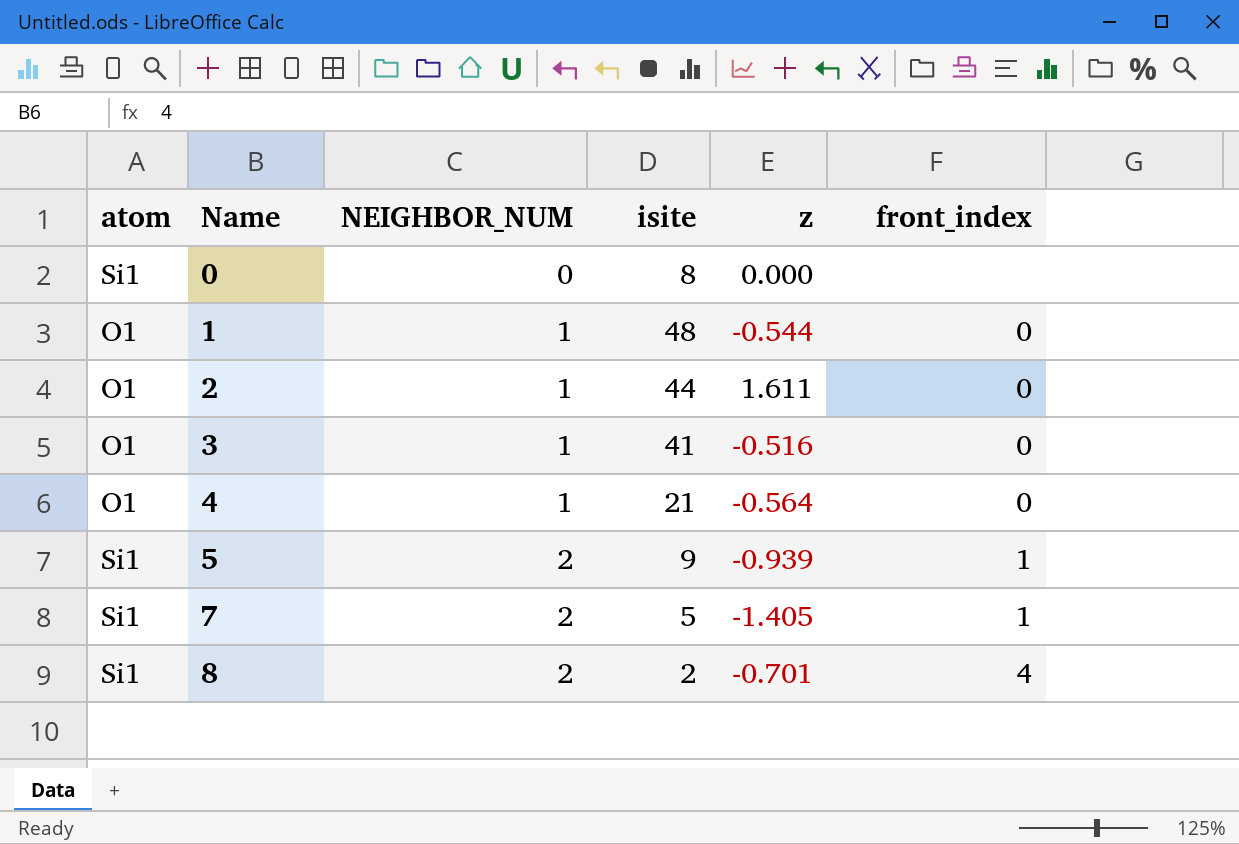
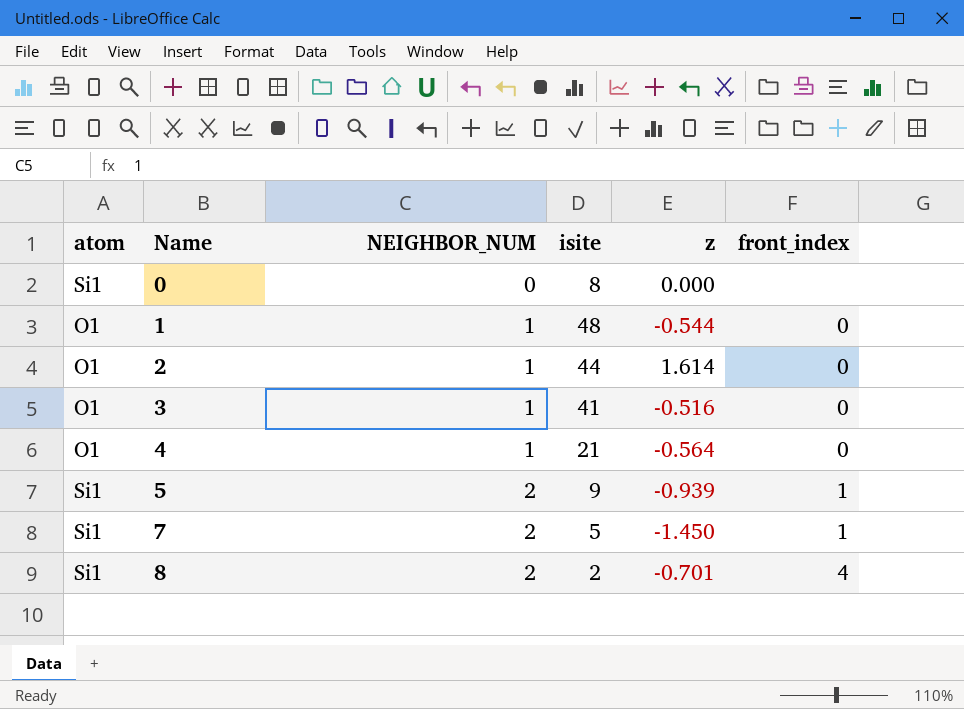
2 | z: 1.611 -> 1.614
7 | z: -1.405 -> -1.450

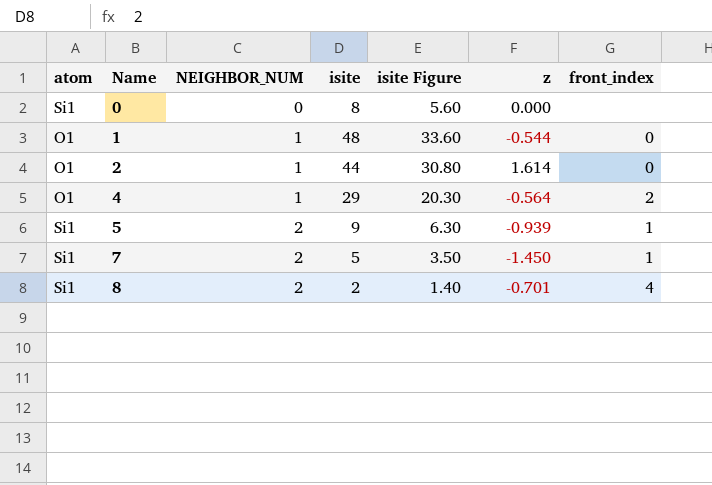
column isite Figure | formula: none -> [isite] * 0.7
row 3: O1 | 1 | 41 | -0.516 | 0 -> none
4 | isite: 21 -> 29
4 | front_index: 0 -> 2

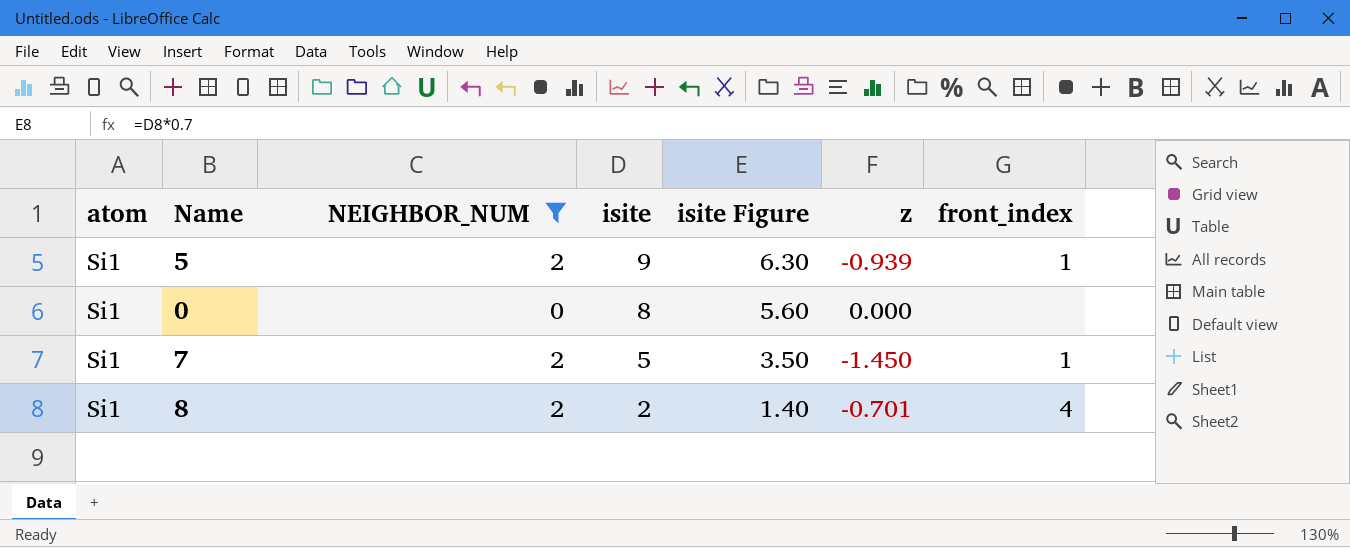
filter: none -> NEIGHBOR_NUM != 1
row order: Name ascending -> isite descending

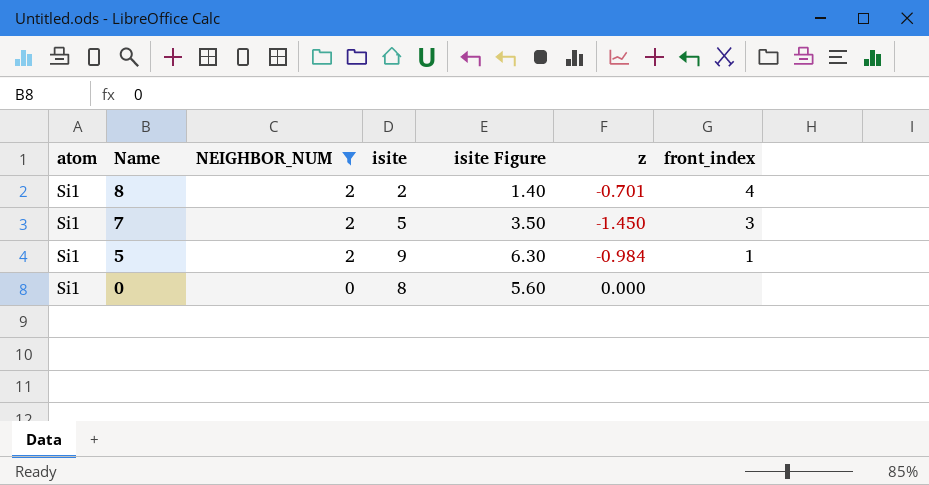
row order: isite descending -> Name descending
7 | front_index: 1 -> 3
5 | z: -0.939 -> -0.984

